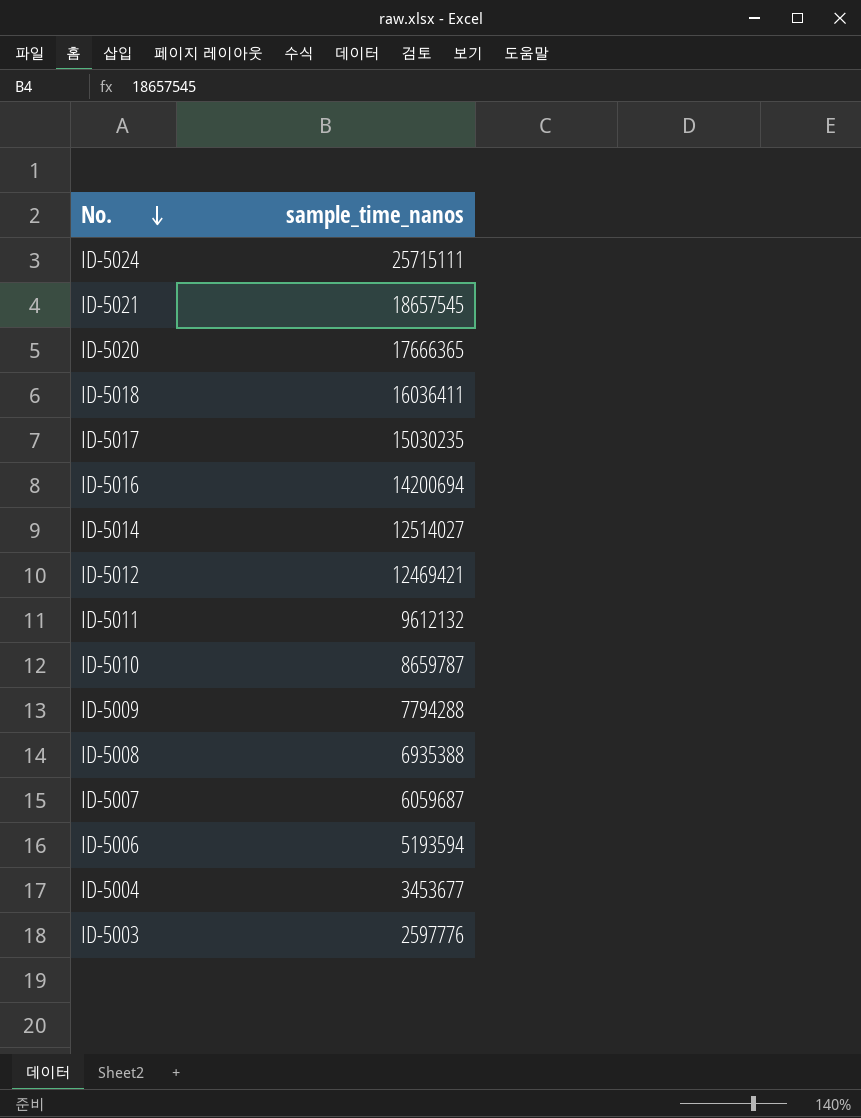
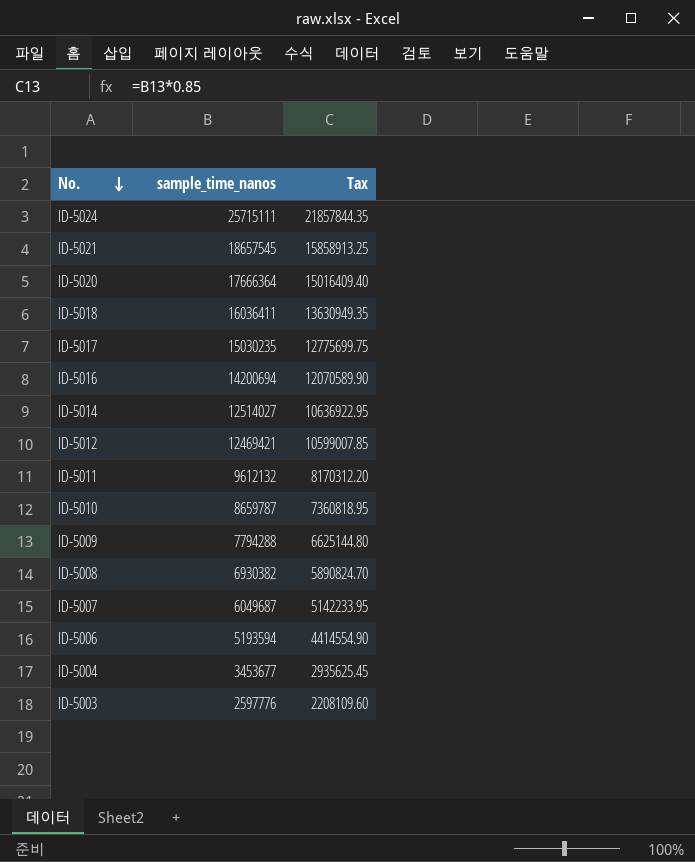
column Tax | formula: none -> [sample_time_nanos] * 0.85
ID-5020 | sample_time_nanos: 17666365 -> 17666364
ID-5008 | sample_time_nanos: 6935388 -> 6930382
ID-5007 | sample_time_nanos: 6059687 -> 6049687

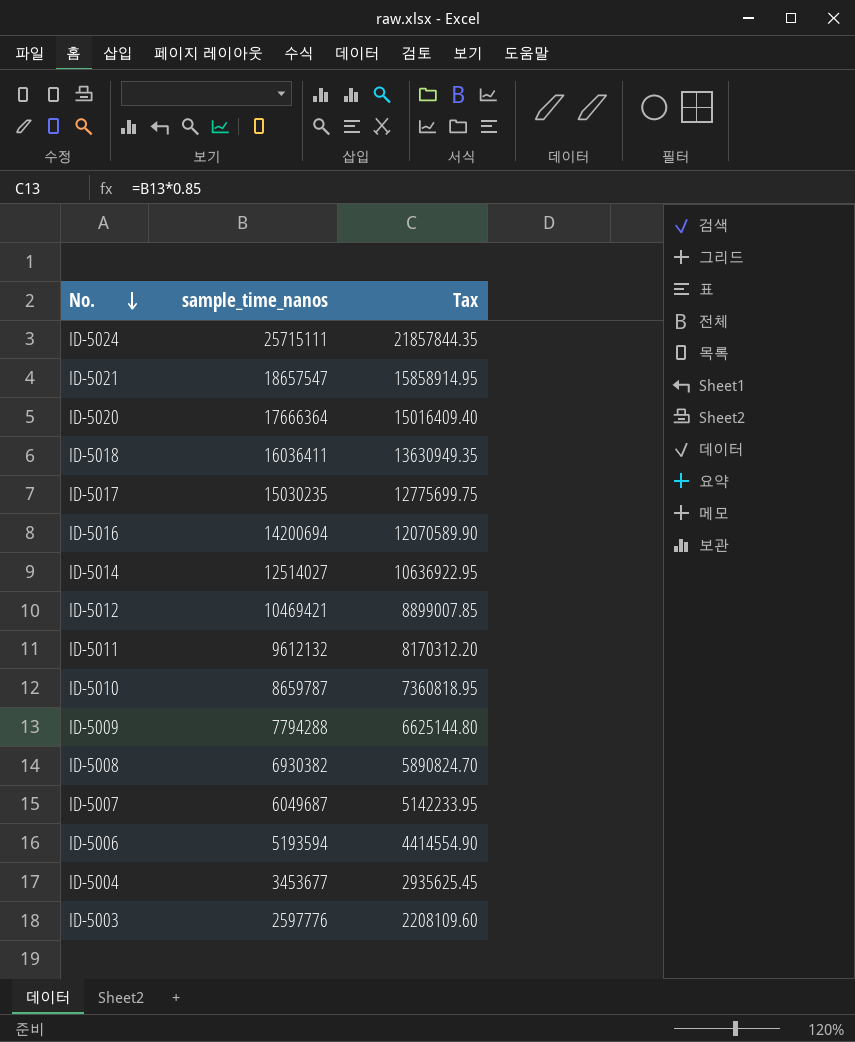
ID-5021 | sample_time_nanos: 18657545 -> 18657547
ID-5021 | Tax: 15858913.25 -> 15858914.95
ID-5012 | sample_time_nanos: 12469421 -> 10469421
ID-5012 | Tax: 10599007.85 -> 8899007.85

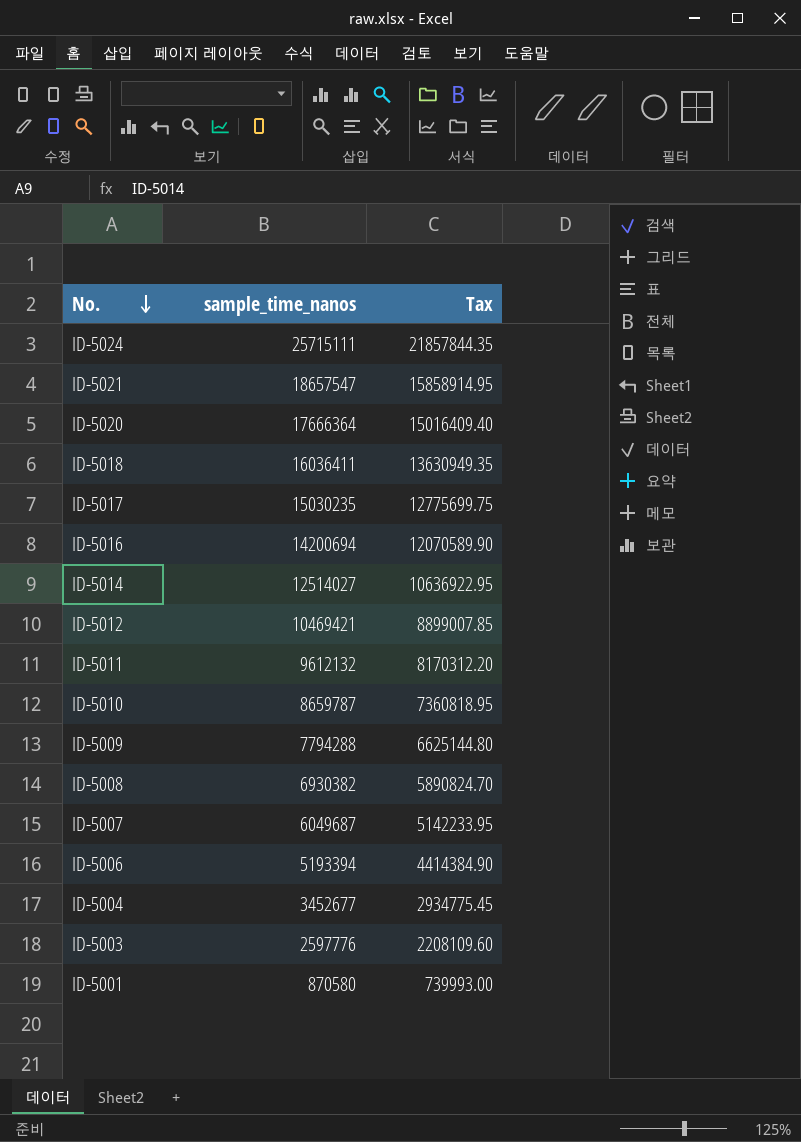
ID-5006 | sample_time_nanos: 5193594 -> 5193394
ID-5006 | Tax: 4414554.90 -> 4414384.90
ID-5004 | sample_time_nanos: 3453677 -> 3452677
ID-5004 | Tax: 2935625.45 -> 2934775.45
row ID-5001: none -> 870580 | 739993.00

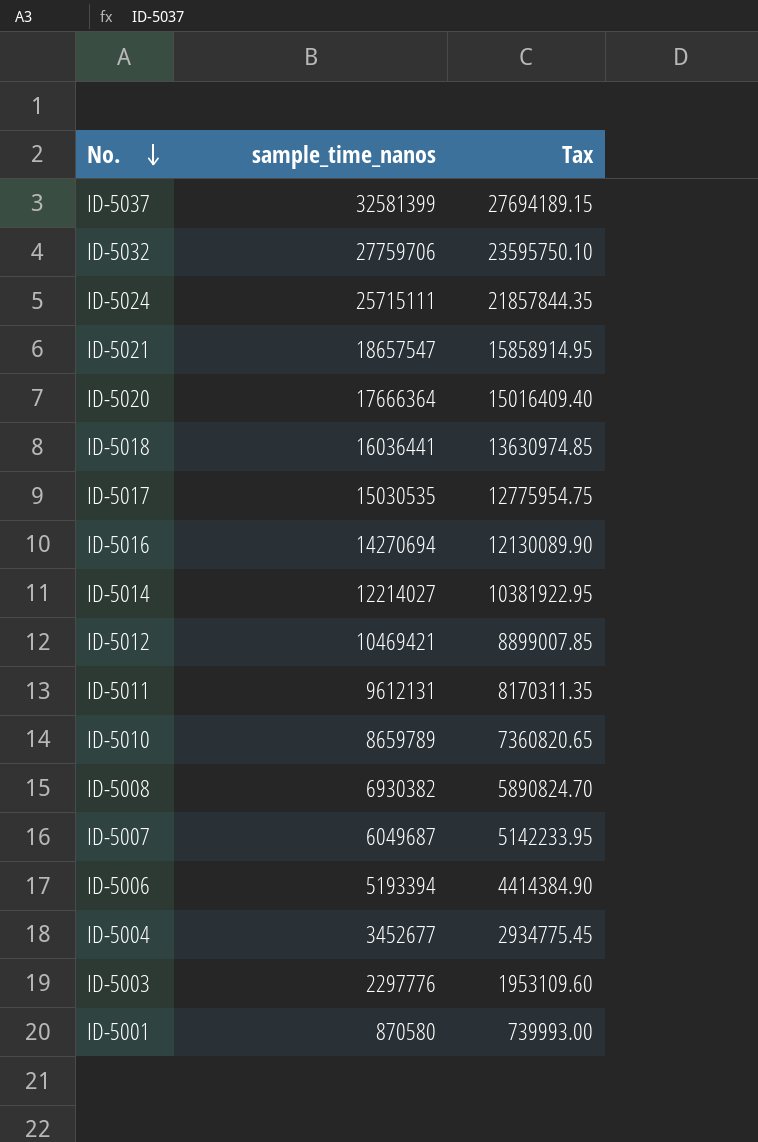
row ID-5009: 7794288 | 6625144.80 -> none
row ID-5037: none -> 32581399 | 27694189.15
row ID-5032: none -> 27759706 | 23595750.10
ID-5018 | sample_time_nanos: 16036411 -> 16036441
ID-5018 | Tax: 13630949.35 -> 13630974.85
ID-5017 | sample_time_nanos: 15030235 -> 15030535
ID-5017 | Tax: 12775699.75 -> 12775954.75
ID-5016 | sample_time_nanos: 14200694 -> 14270694
ID-5016 | Tax: 12070589.90 -> 12130089.90
ID-5014 | sample_time_nanos: 12514027 -> 12214027
ID-5014 | Tax: 10636922.95 -> 10381922.95
ID-5011 | sample_time_nanos: 9612132 -> 9612131
ID-5011 | Tax: 8170312.20 -> 8170311.35
ID-5010 | sample_time_nanos: 8659787 -> 8659789
ID-5010 | Tax: 7360818.95 -> 7360820.65
ID-5003 | sample_time_nanos: 2597776 -> 2297776
ID-5003 | Tax: 2208109.60 -> 1953109.60

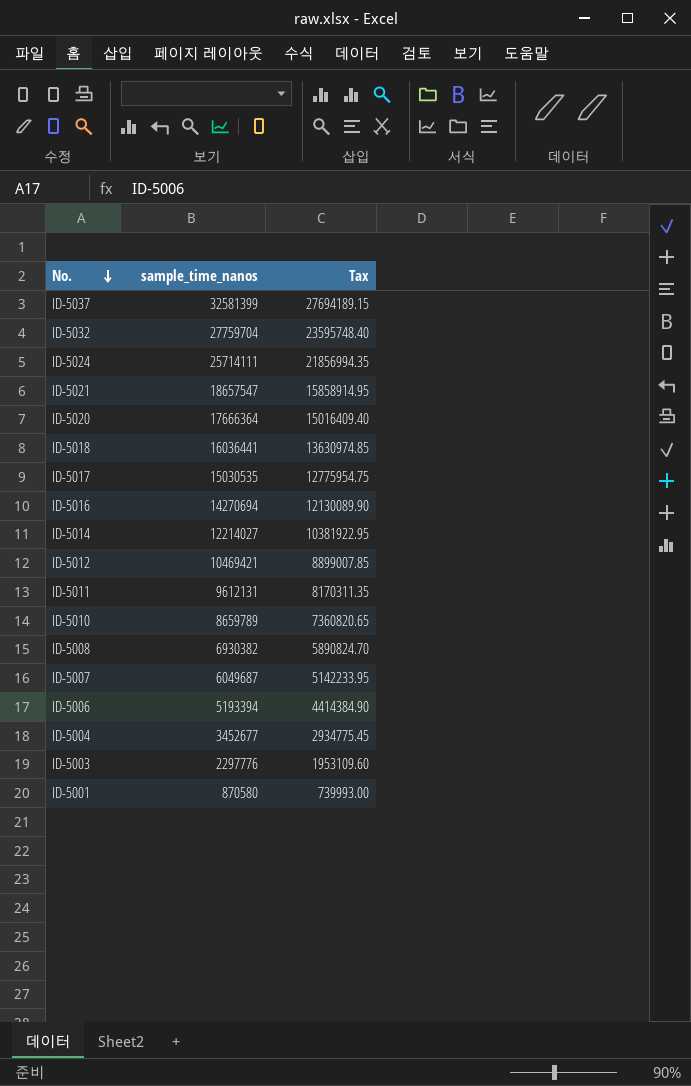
ID-5032 | sample_time_nanos: 27759706 -> 27759704
ID-5032 | Tax: 23595750.10 -> 23595748.40
ID-5024 | sample_time_nanos: 25715111 -> 25714111
ID-5024 | Tax: 21857844.35 -> 21856994.35

